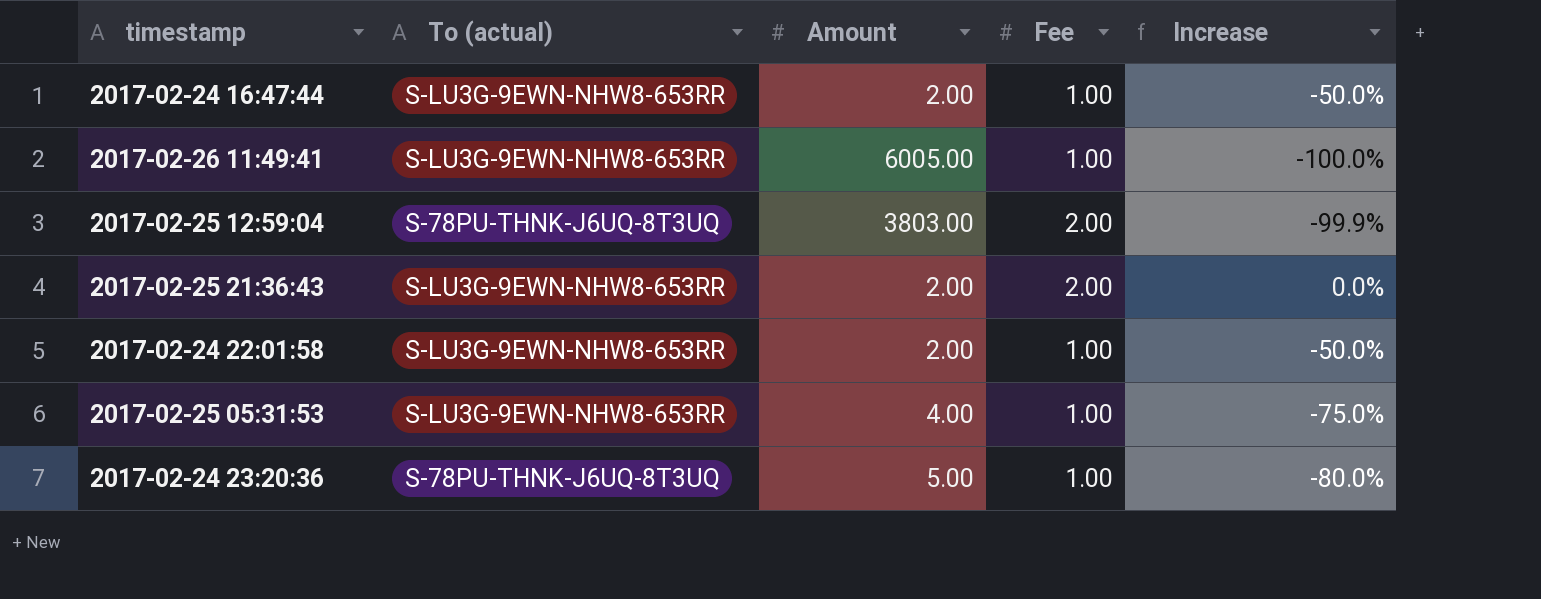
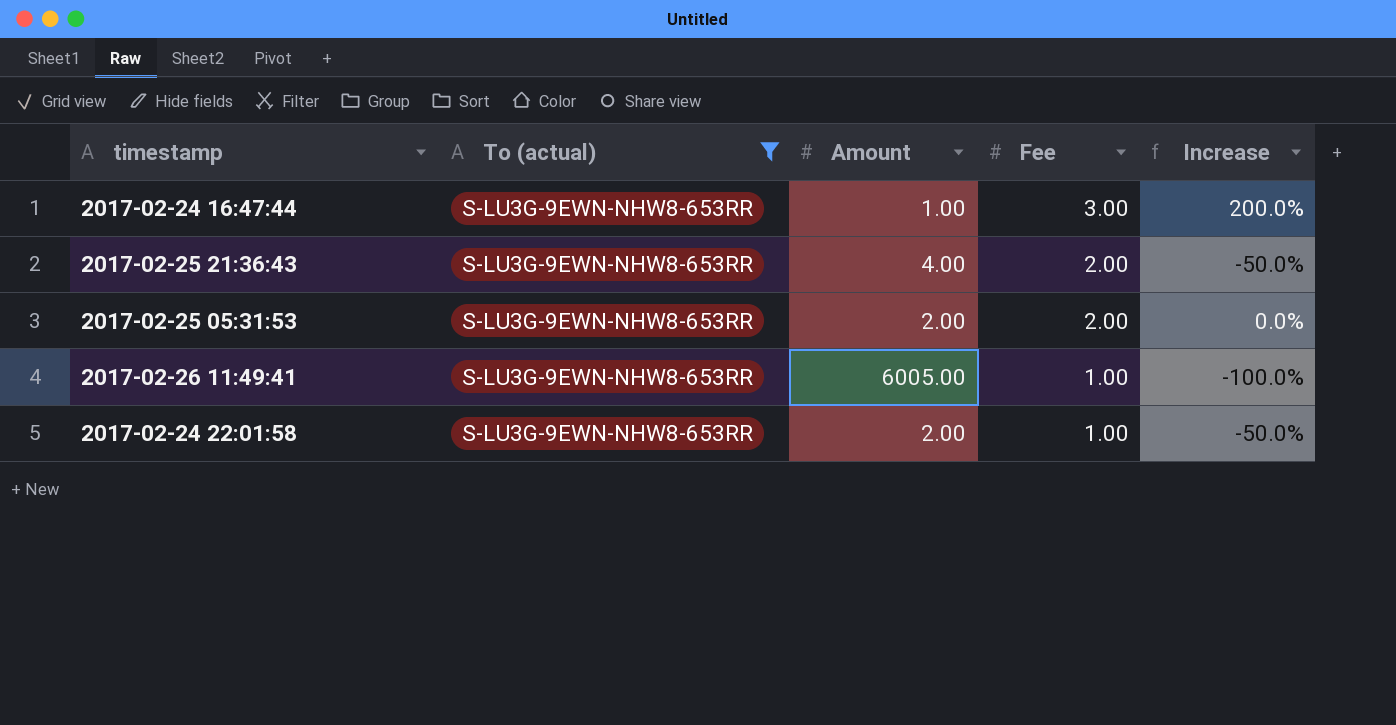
filter: none -> To (actual) = S-LU3G-9EWN-NHW8-653RR
row order: none -> Fee descending
2017-02-24 16:47:44 | Amount: 2.00 -> 1.00
2017-02-24 16:47:44 | Fee: 1.00 -> 3.00
2017-02-24 16:47:44 | Increase: -50.0% -> 200.0%
2017-02-25 21:36:43 | Amount: 2.00 -> 4.00
2017-02-25 21:36:43 | Increase: 0.0% -> -50.0%
2017-02-25 05:31:53 | Amount: 4.00 -> 2.00
2017-02-25 05:31:53 | Fee: 1.00 -> 2.00
2017-02-25 05:31:53 | Increase: -75.0% -> 0.0%

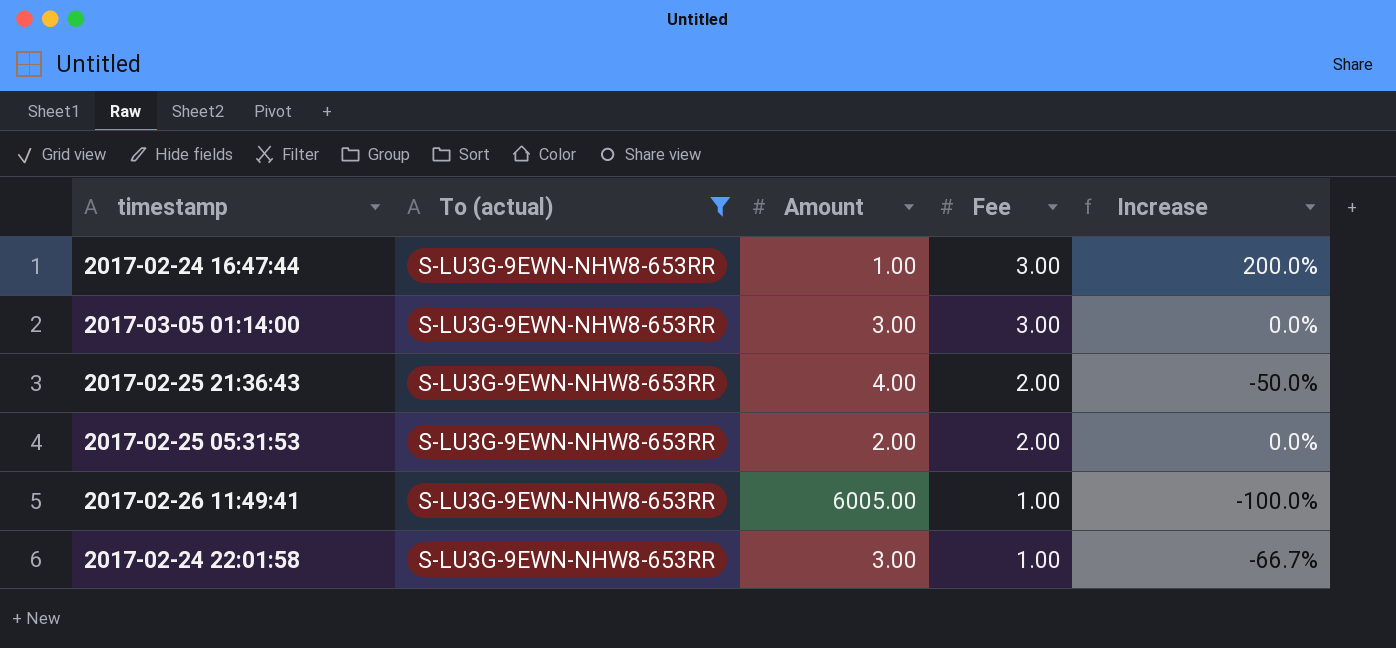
row 2017-03-05 01:14:00: none -> S-LU3G-9EWN-NHW8-653RR | 3.00 | 3.00 | 0.0%
2017-02-24 22:01:58 | Amount: 2.00 -> 3.00
2017-02-24 22:01:58 | Increase: -50.0% -> -66.7%

